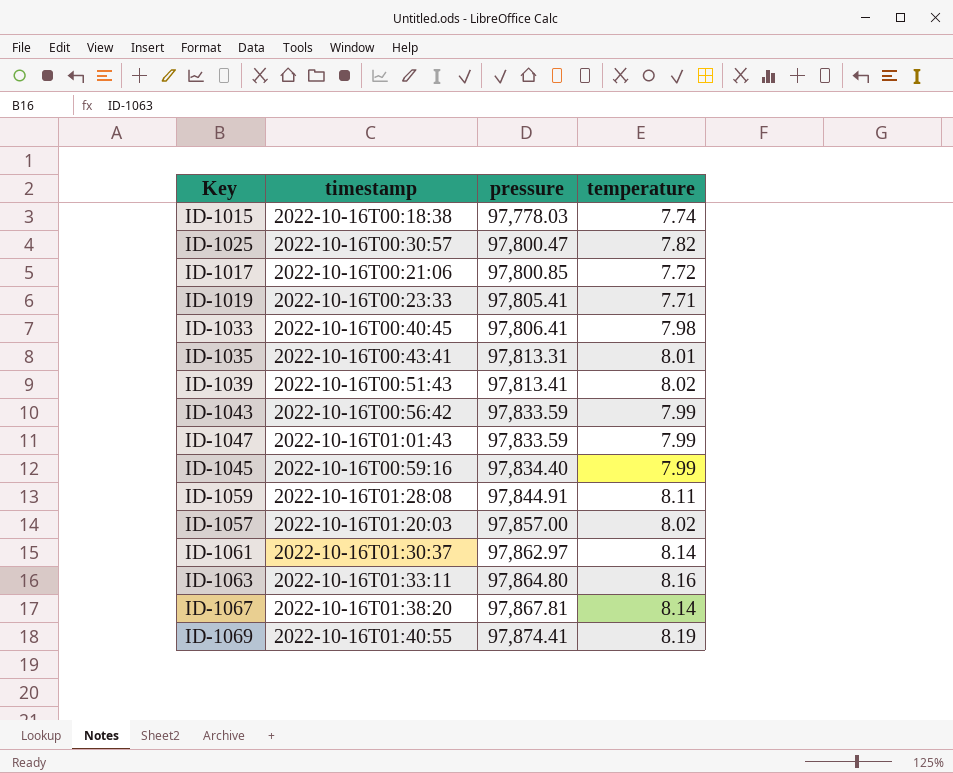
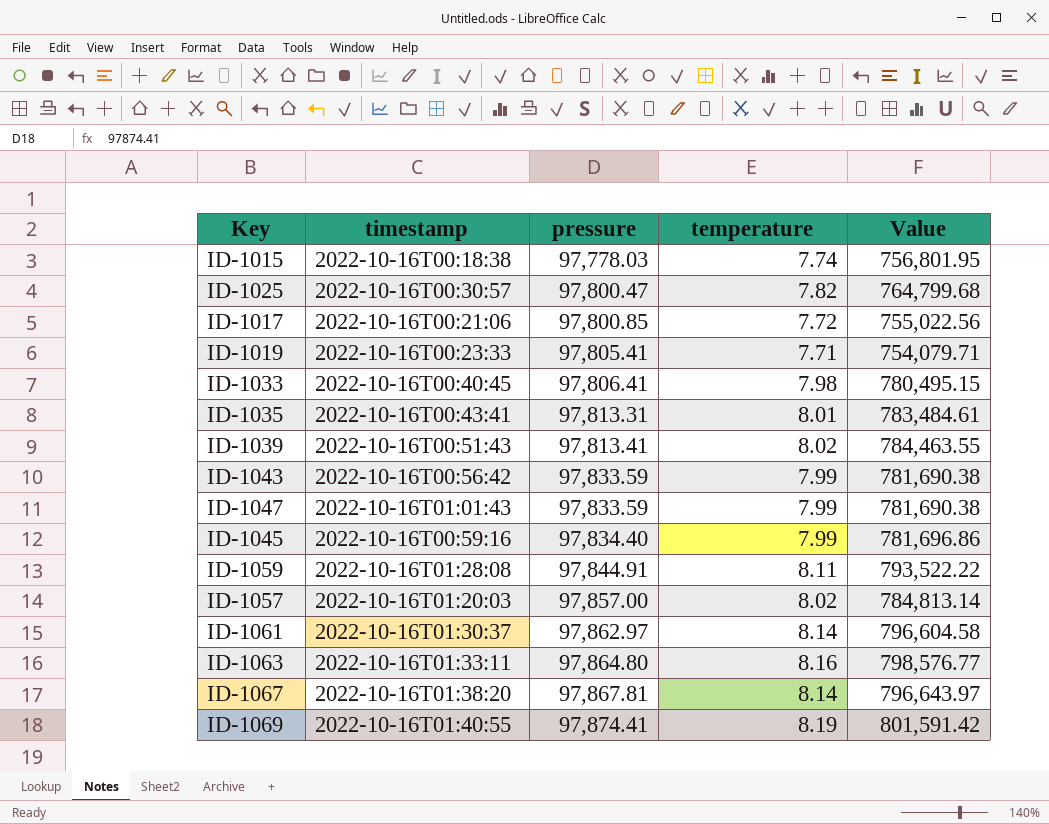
column Value | formula: none -> [pressure] * [temperature]

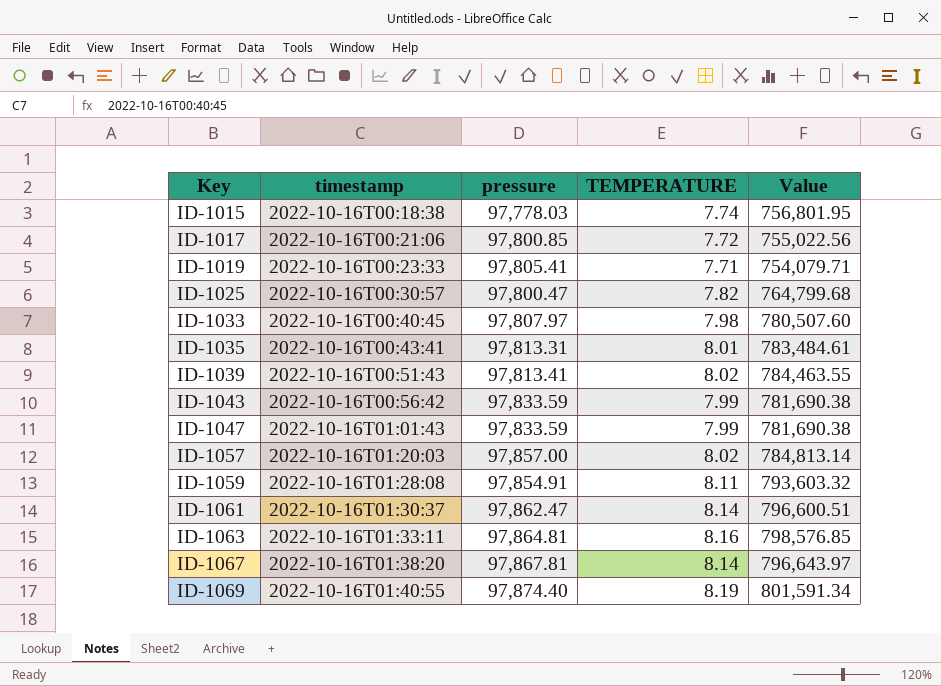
row order: pressure ascending -> Key ascending
column name: temperature -> TEMPERATURE
row ID-1045: 2022-10-16T00:59:16 | 97,834.40 | 7.99 | 781,696.86 -> none
ID-1033 | pressure: 97,806.41 -> 97,807.97
ID-1033 | Value: 780,495.15 -> 780,507.60
ID-1059 | pressure: 97,844.91 -> 97,854.91
ID-1059 | Value: 793,522.22 -> 793,603.32
ID-1061 | pressure: 97,862.97 -> 97,862.47
ID-1061 | Value: 796,604.58 -> 796,600.51
ID-1063 | pressure: 97,864.80 -> 97,864.81
ID-1063 | Value: 798,576.77 -> 798,576.85
ID-1069 | pressure: 97,874.41 -> 97,874.40
ID-1069 | Value: 801,591.42 -> 801,591.34

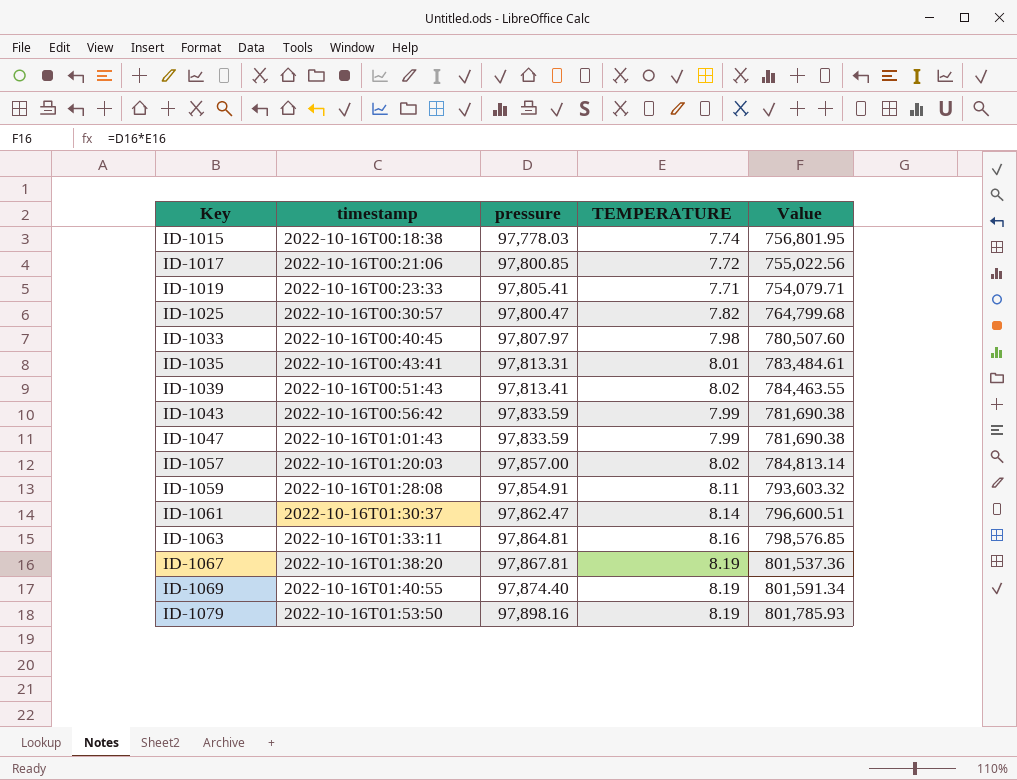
ID-1067 | TEMPERATURE: 8.14 -> 8.19
ID-1067 | Value: 796,643.97 -> 801,537.36
row ID-1079: none -> 2022-10-16T01:53:50 | 97,898.16 | 8.19 | 801,785.93

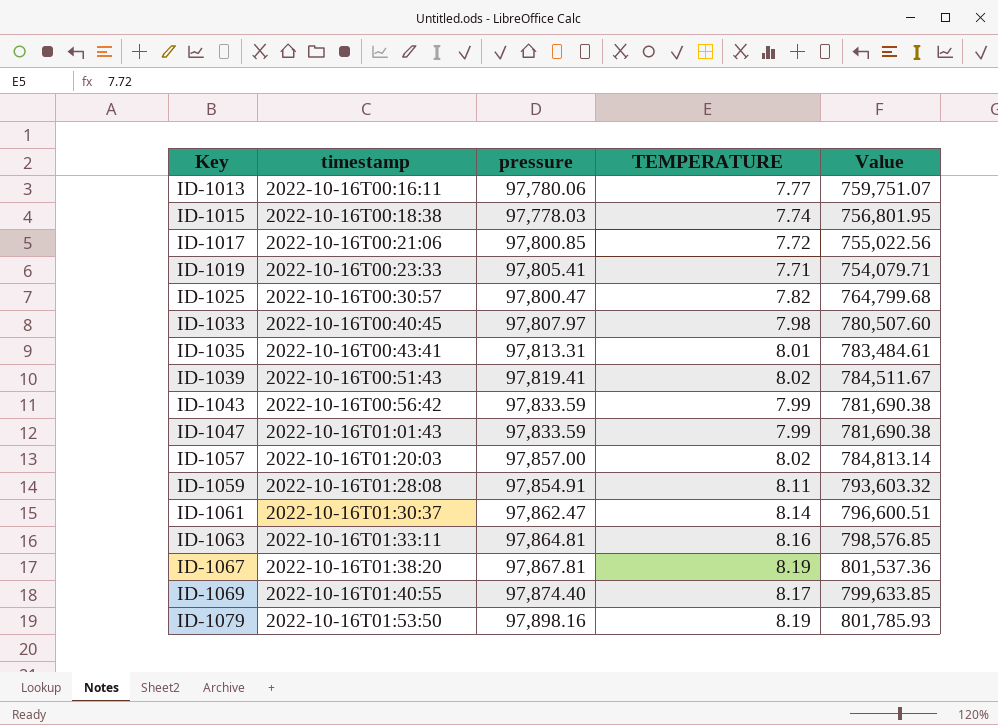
row ID-1013: none -> 2022-10-16T00:16:11 | 97,780.06 | 7.77 | 759,751.07
ID-1039 | pressure: 97,813.41 -> 97,819.41
ID-1039 | Value: 784,463.55 -> 784,511.67
ID-1069 | TEMPERATURE: 8.19 -> 8.17
ID-1069 | Value: 801,591.34 -> 799,633.85

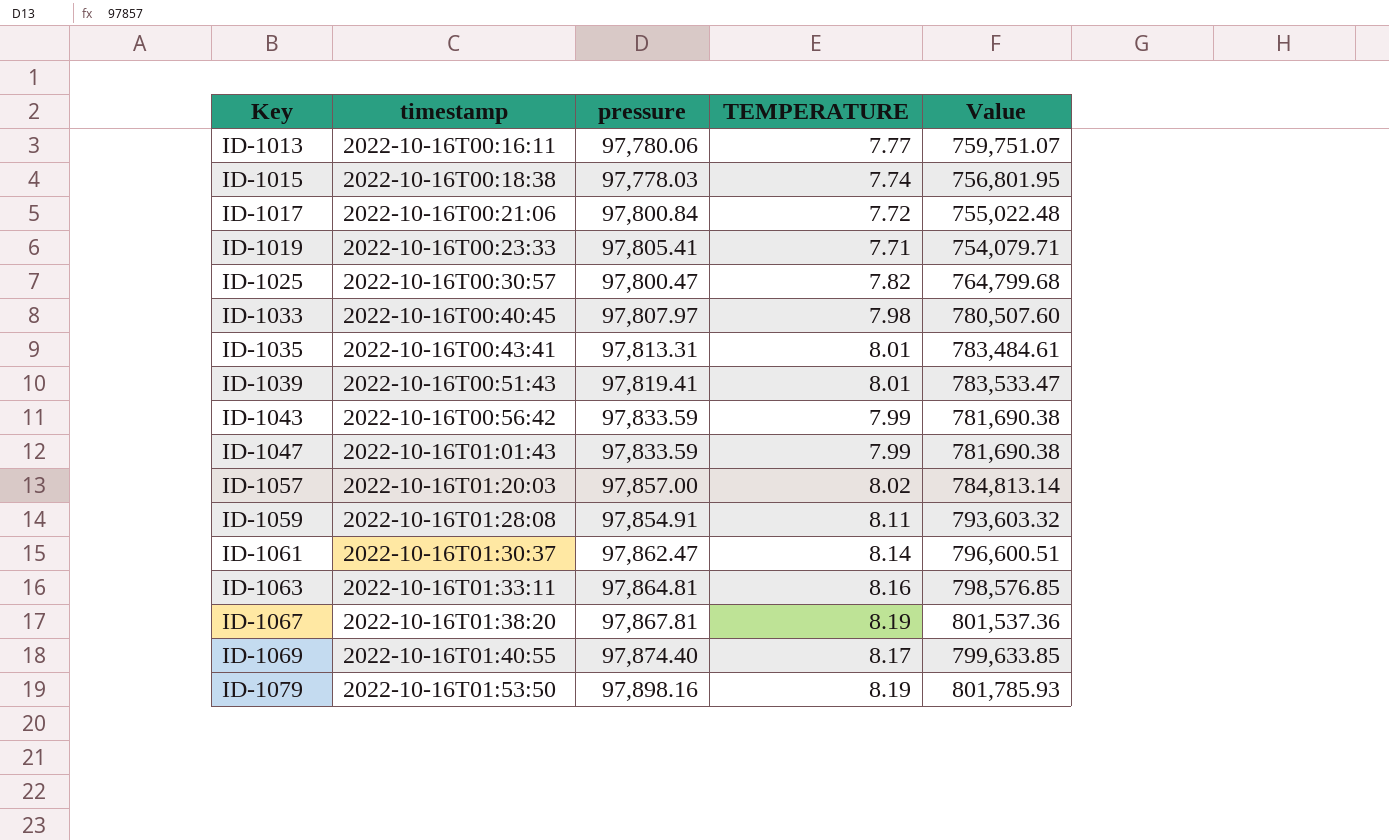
ID-1017 | pressure: 97,800.85 -> 97,800.84
ID-1017 | Value: 755,022.56 -> 755,022.48
ID-1039 | TEMPERATURE: 8.02 -> 8.01
ID-1039 | Value: 784,511.67 -> 783,533.47

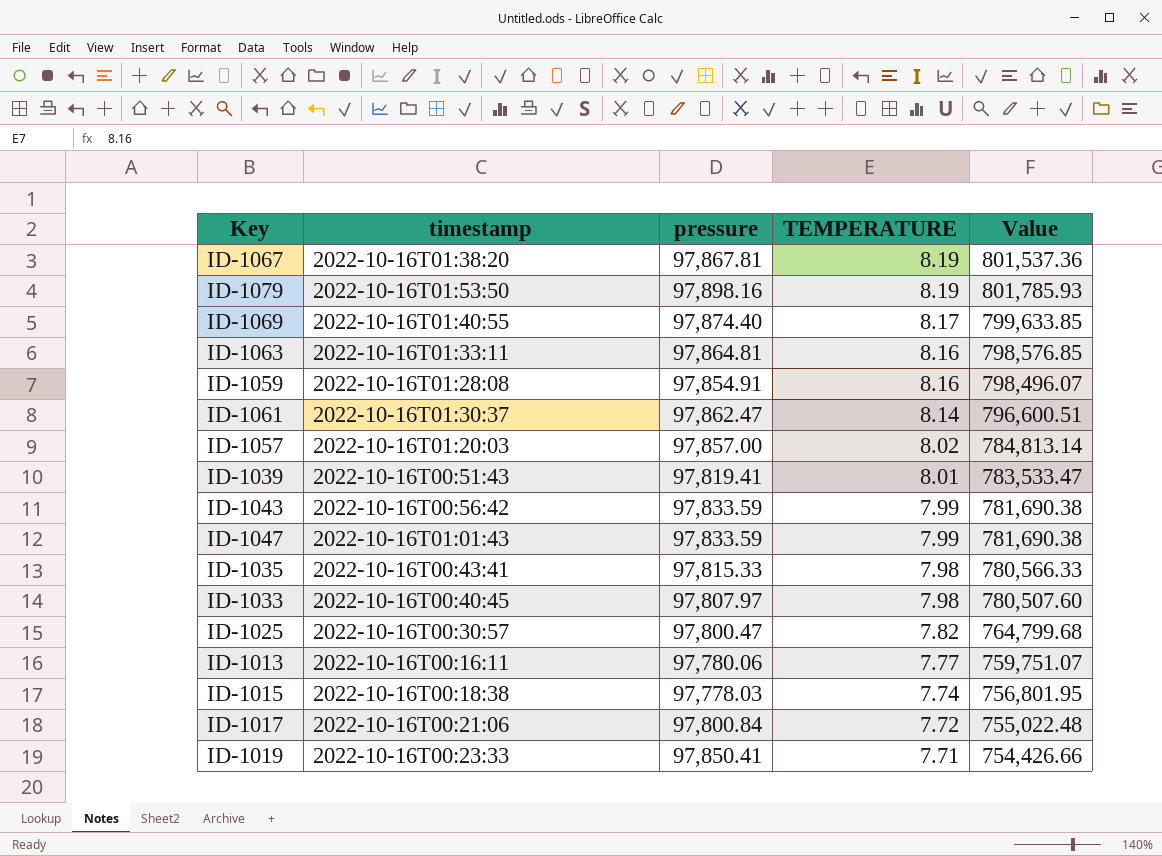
row order: Key ascending -> TEMPERATURE descending
ID-1059 | TEMPERATURE: 8.11 -> 8.16
ID-1059 | Value: 793,603.32 -> 798,496.07
ID-1035 | pressure: 97,813.31 -> 97,815.33
ID-1035 | TEMPERATURE: 8.01 -> 7.98
ID-1035 | Value: 783,484.61 -> 780,566.33
ID-1019 | pressure: 97,805.41 -> 97,850.41
ID-1019 | Value: 754,079.71 -> 754,426.66

